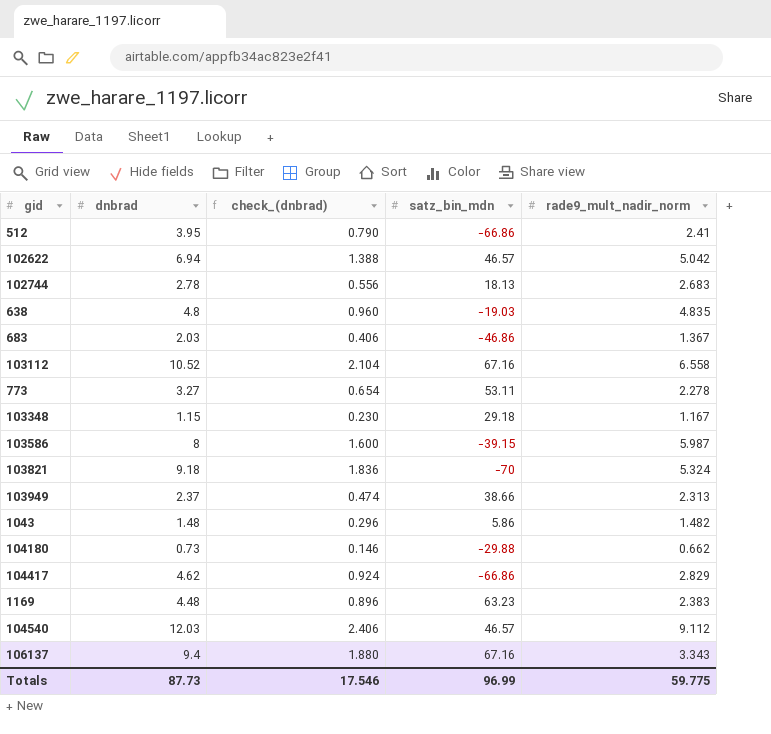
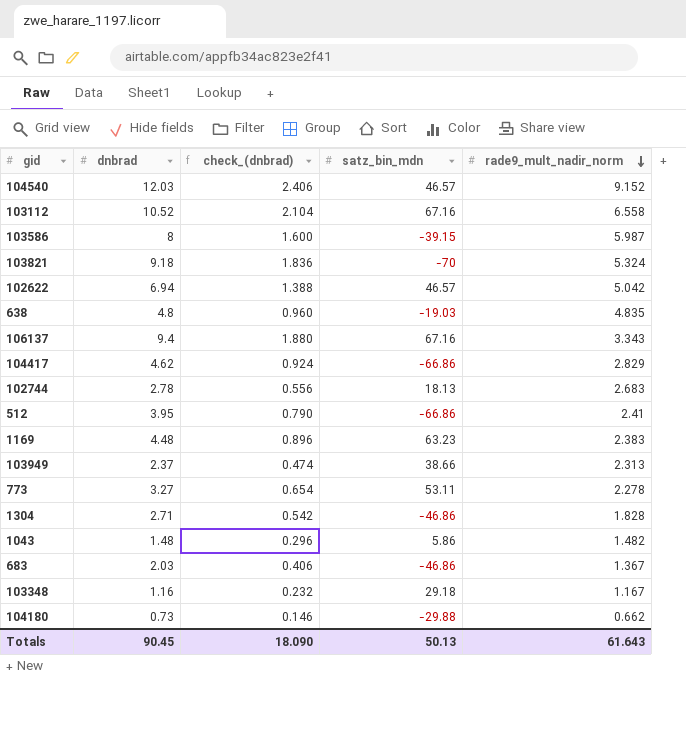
row order: none -> rade9_mult_nadir_norm descending
104540 | rade9_mult_nadir_norm: 9.112 -> 9.152
row 1304: none -> 2.71 | 0.542 | -46.86 | 1.828
103348 | dnbrad: 1.15 -> 1.16
103348 | check_(dnbrad): 0.230 -> 0.232
Totals | dnbrad: 87.73 -> 90.45
Totals | check_(dnbrad): 17.546 -> 18.090
Totals | satz_bin_mdn: 96.99 -> 50.13
Totals | rade9_mult_nadir_norm: 59.775 -> 61.643

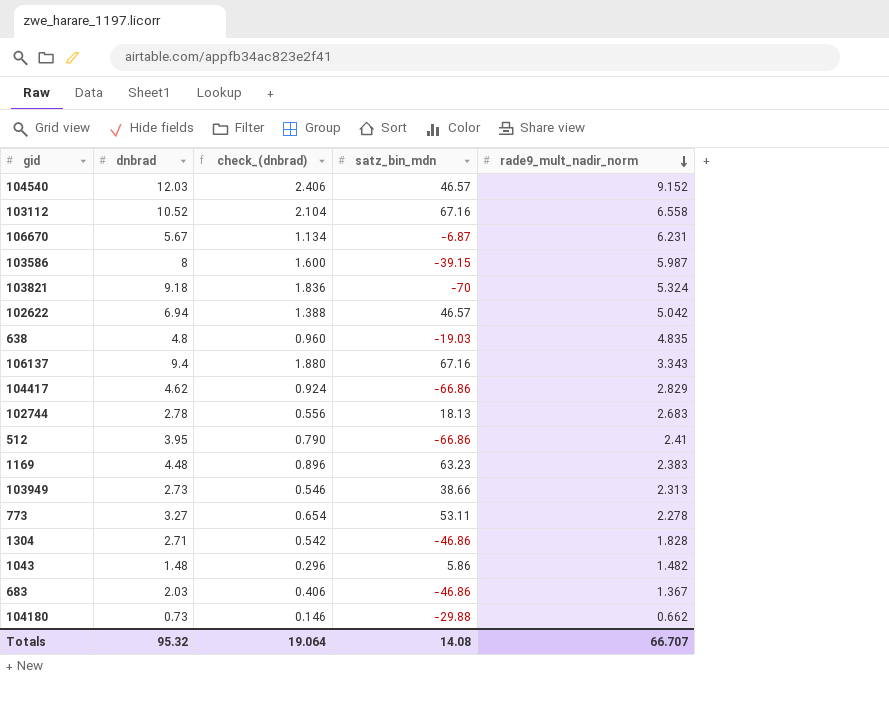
row 103348: 1.16 | 0.232 | 29.18 | 1.167 -> none
row 106670: none -> 5.67 | 1.134 | -6.87 | 6.231
103949 | dnbrad: 2.37 -> 2.73
103949 | check_(dnbrad): 0.474 -> 0.546
Totals | dnbrad: 90.45 -> 95.32
Totals | check_(dnbrad): 18.090 -> 19.064
Totals | satz_bin_mdn: 50.13 -> 14.08
Totals | rade9_mult_nadir_norm: 61.643 -> 66.707

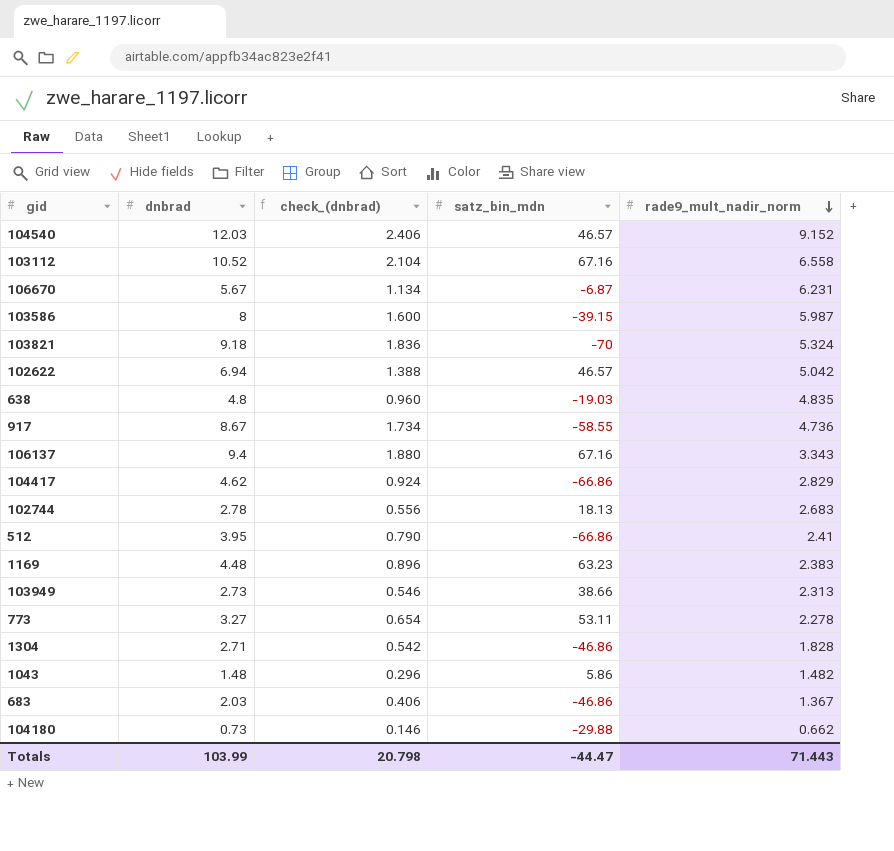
row 917: none -> 8.67 | 1.734 | -58.55 | 4.736
Totals | dnbrad: 95.32 -> 103.99
Totals | check_(dnbrad): 19.064 -> 20.798
Totals | satz_bin_mdn: 14.08 -> -44.47
Totals | rade9_mult_nadir_norm: 66.707 -> 71.443

